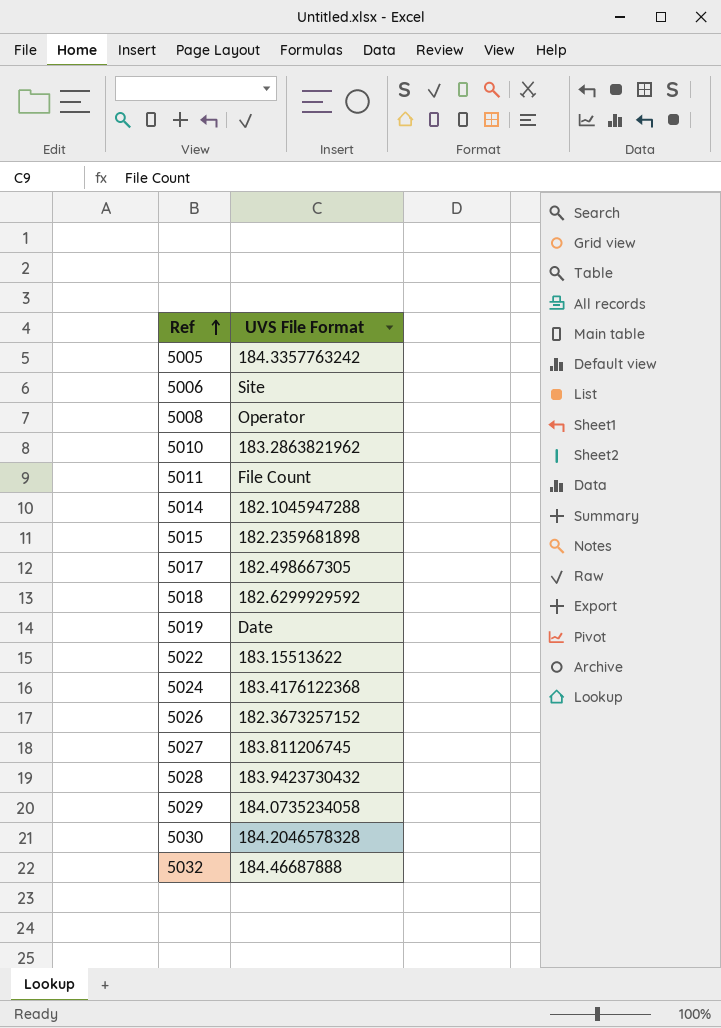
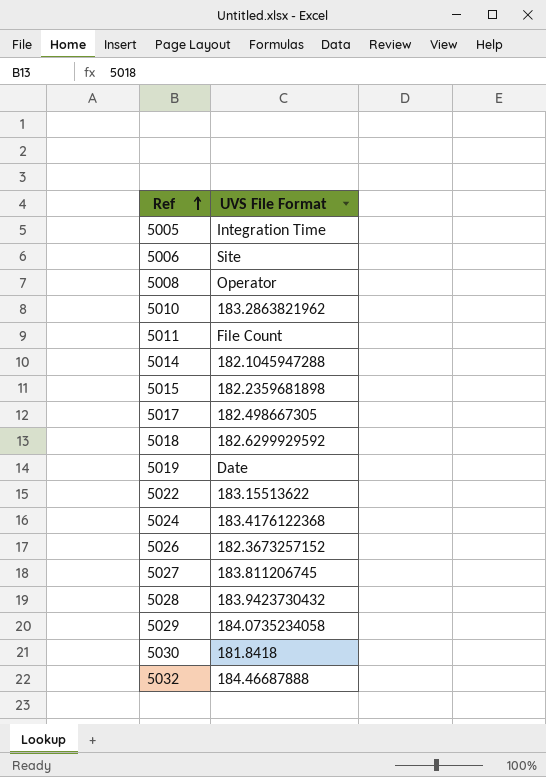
5005 | UVS File Format: 184.3357763242 -> Integration Time
5030 | UVS File Format: 184.2046578328 -> 181.8418

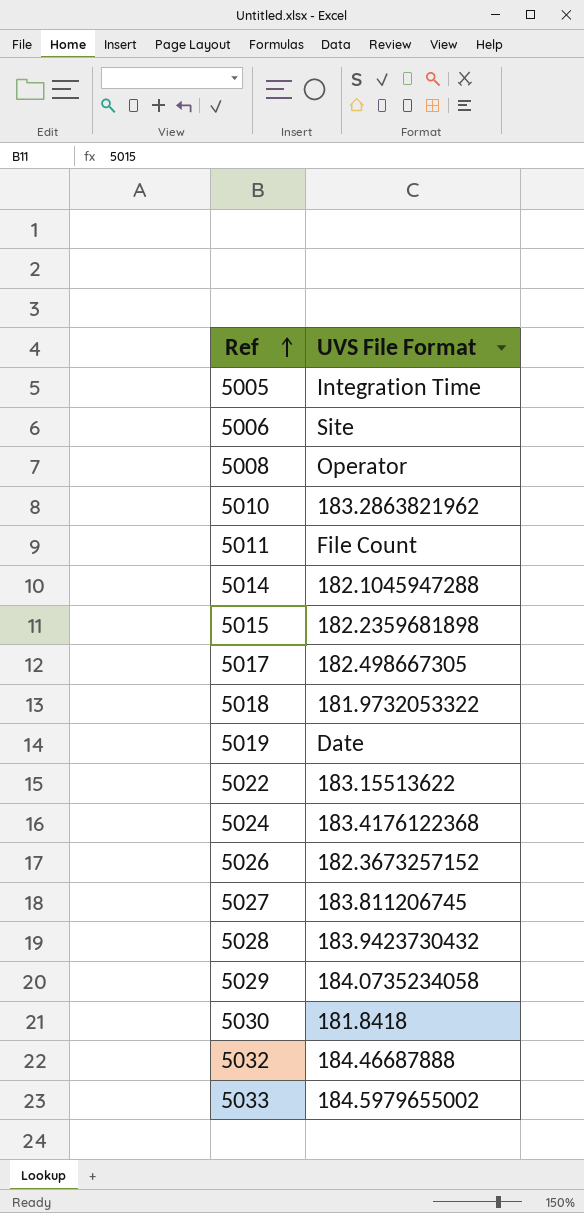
5018 | UVS File Format: 182.6299929592 -> 181.9732053322
row 5033: none -> 184.5979655002

